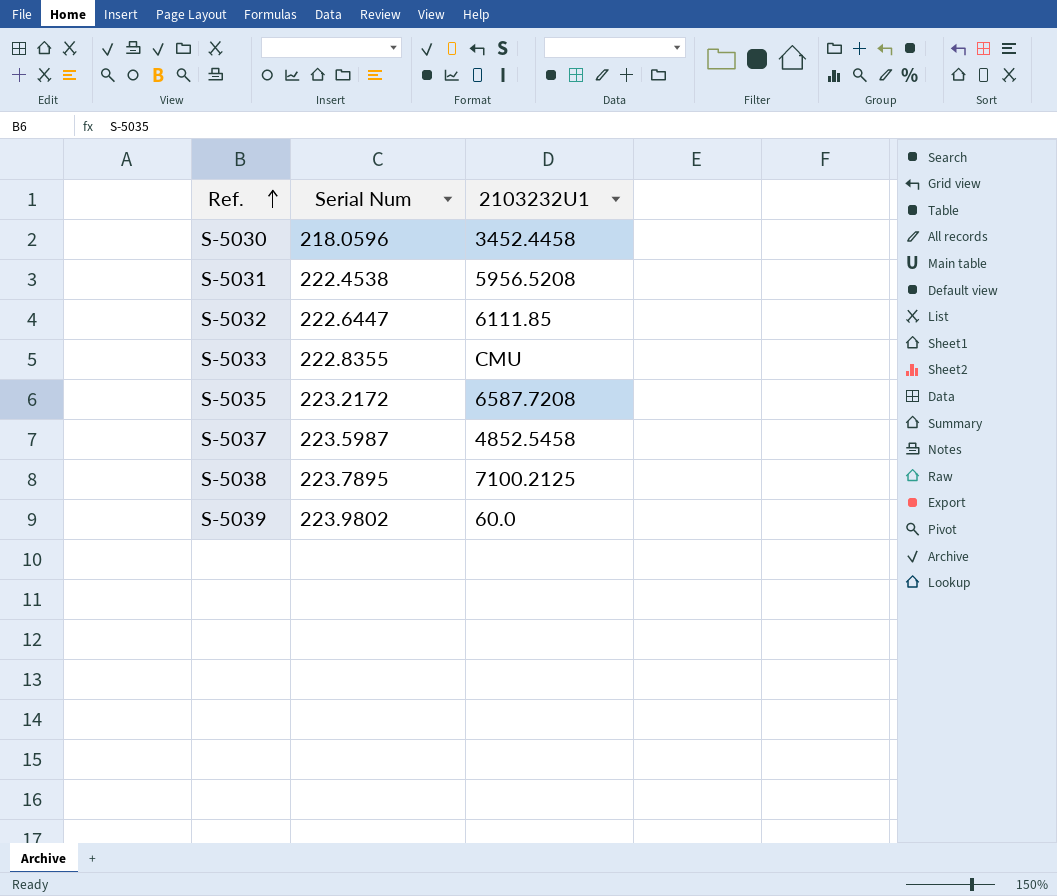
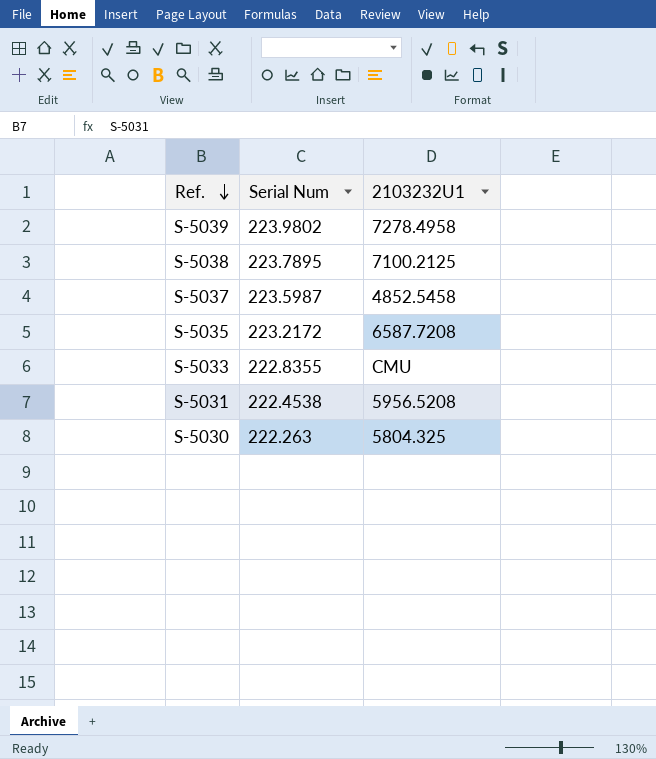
row order: Ref. ascending -> Ref. descending
row S-5032: 222.6447 | 6111.85 -> none
S-5039 | 2103232U1: 60.0 -> 7278.4958
S-5030 | Serial Num: 218.0596 -> 222.263
S-5030 | 2103232U1: 3452.4458 -> 5804.325

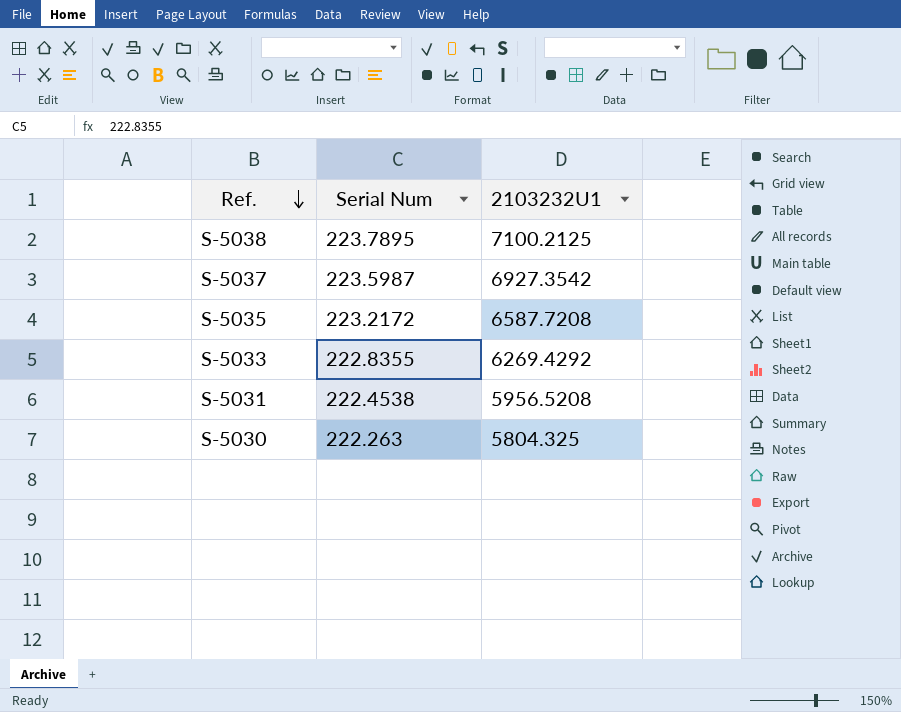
row S-5039: 223.9802 | 7278.4958 -> none
S-5037 | 2103232U1: 4852.5458 -> 6927.3542
S-5033 | 2103232U1: CMU -> 6269.4292

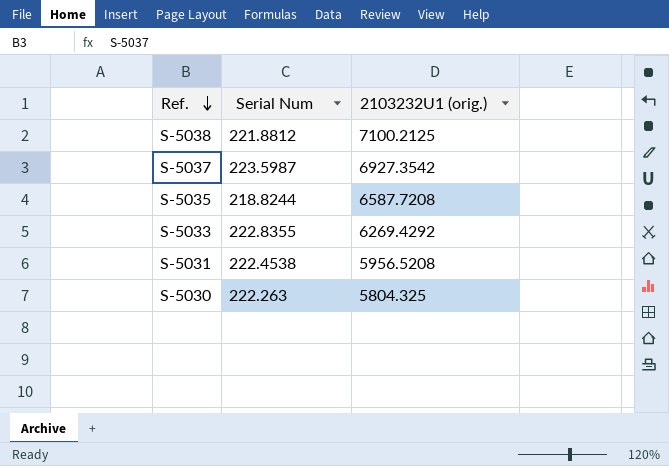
column name: 2103232U1 -> 2103232U1 (orig.)
S-5038 | Serial Num: 223.7895 -> 221.8812
S-5035 | Serial Num: 223.2172 -> 218.8244

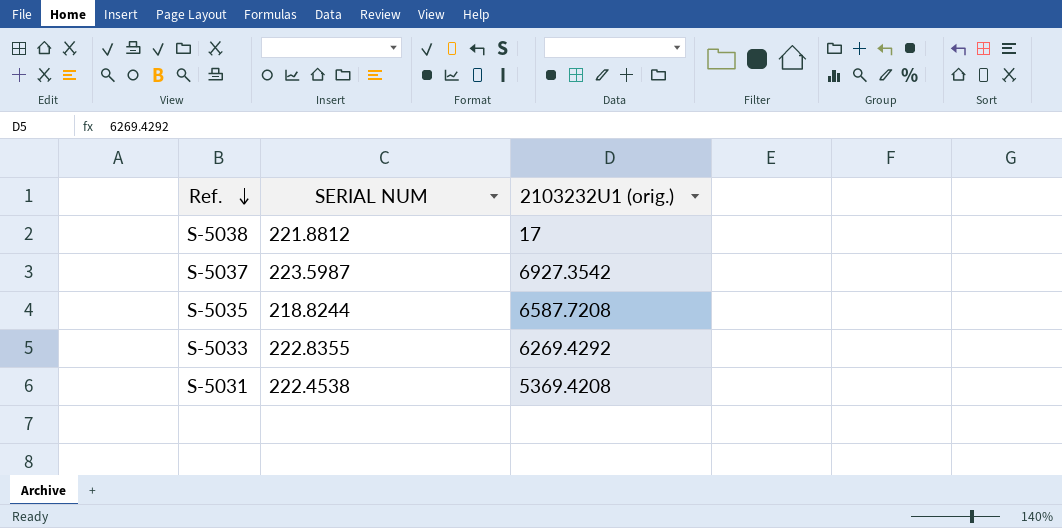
column name: Serial Num -> SERIAL NUM
row S-5030: 222.263 | 5804.325 -> none
S-5038 | 2103232U1 (orig.): 7100.2125 -> 17
S-5031 | 2103232U1 (orig.): 5956.5208 -> 5369.4208

